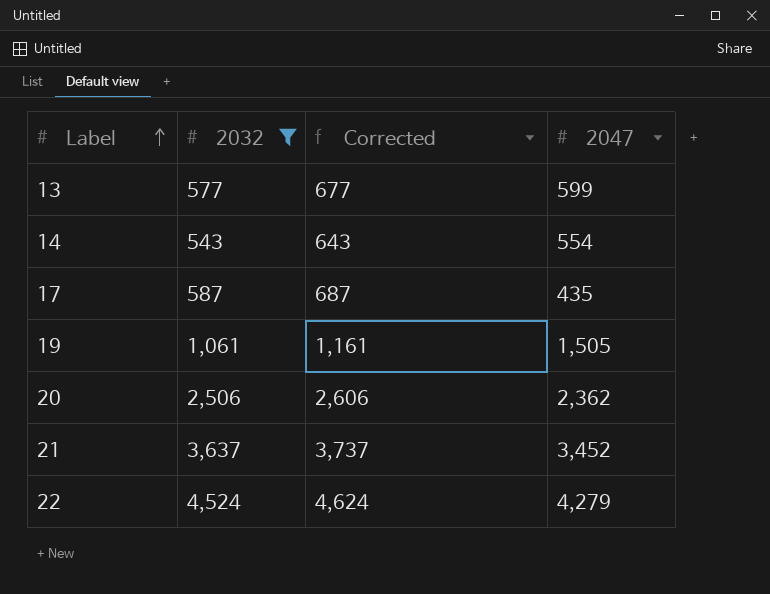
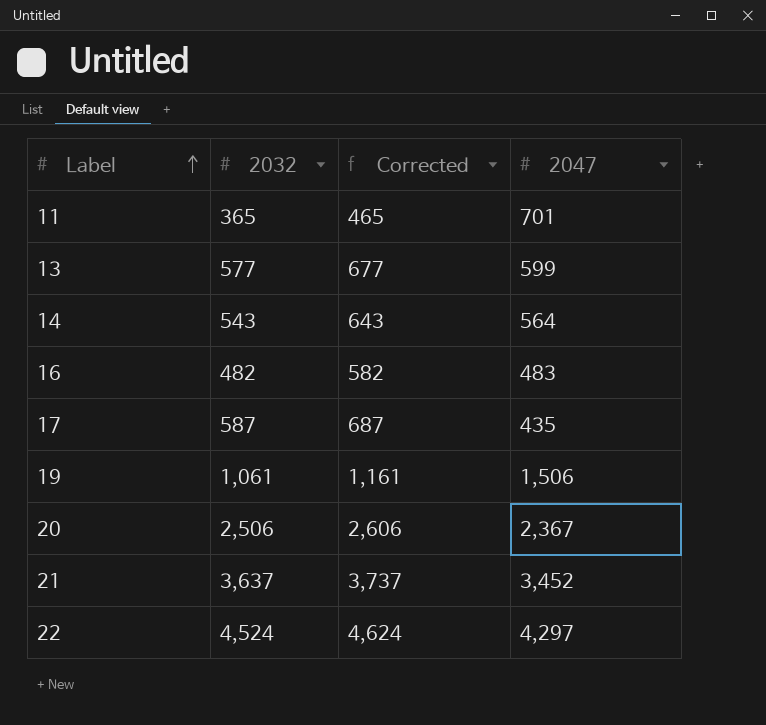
filter: 2032 >= 543 -> none
14 | 2047: 554 -> 564
19 | 2047: 1,505 -> 1,506
20 | 2047: 2,362 -> 2,367
22 | 2047: 4,279 -> 4,297

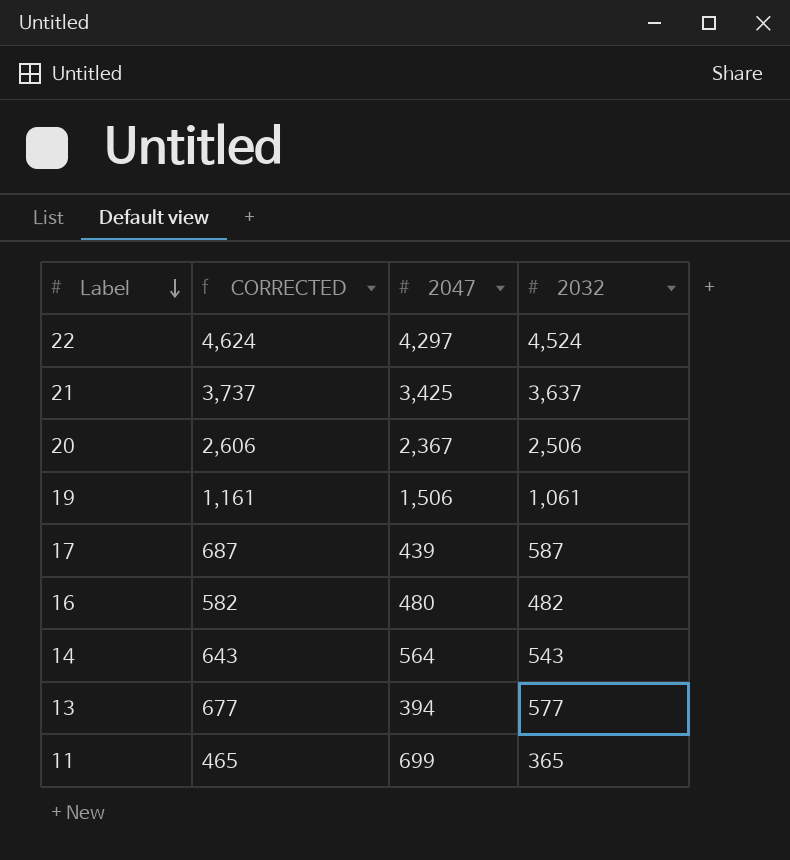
row order: Label ascending -> Label descending
column name: Corrected -> CORRECTED
column 2032 | position: 2 -> 4
21 | 2047: 3,452 -> 3,425
17 | 2047: 435 -> 439
16 | 2047: 483 -> 480
13 | 2047: 599 -> 394
11 | 2047: 701 -> 699

